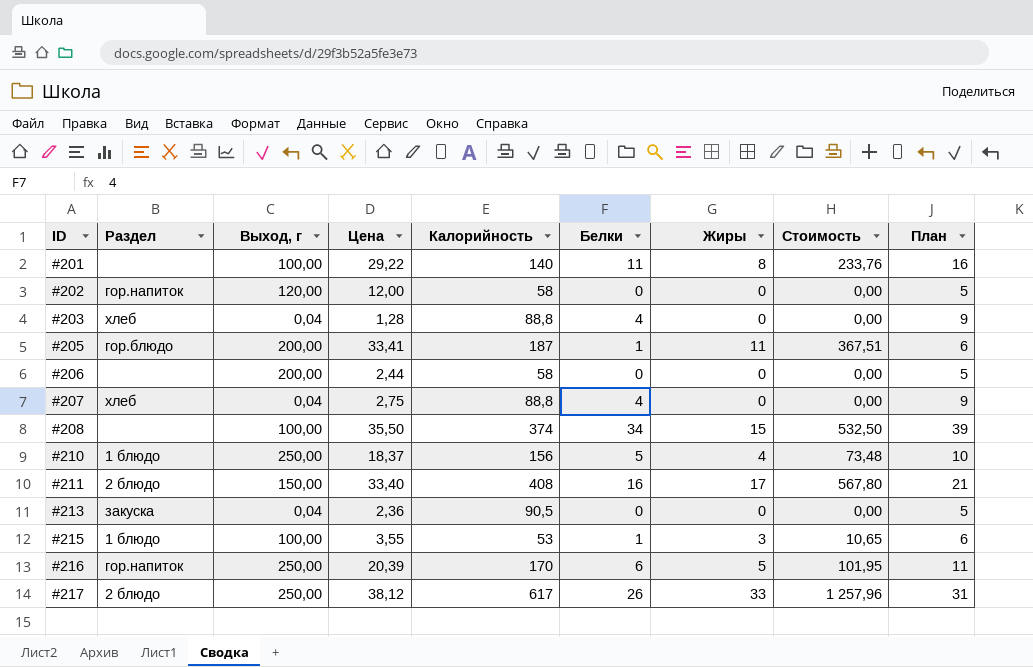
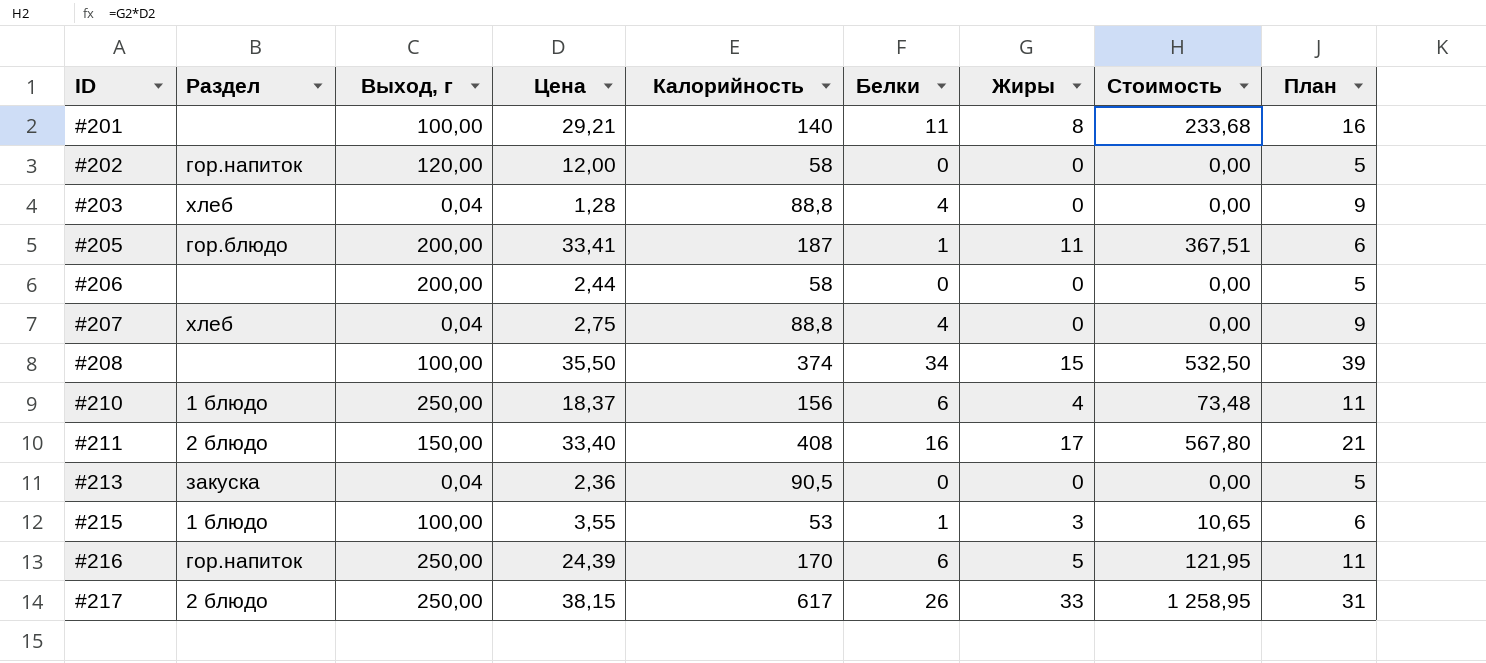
#201 | Цена: 29,22 -> 29,21
#201 | Стоимость: 233,76 -> 233,68
#210 | Белки: 5 -> 6
#210 | План: 10 -> 11
#216 | Цена: 20,39 -> 24,39
#216 | Стоимость: 101,95 -> 121,95
#217 | Цена: 38,12 -> 38,15
#217 | Стоимость: 1 257,96 -> 1 258,95

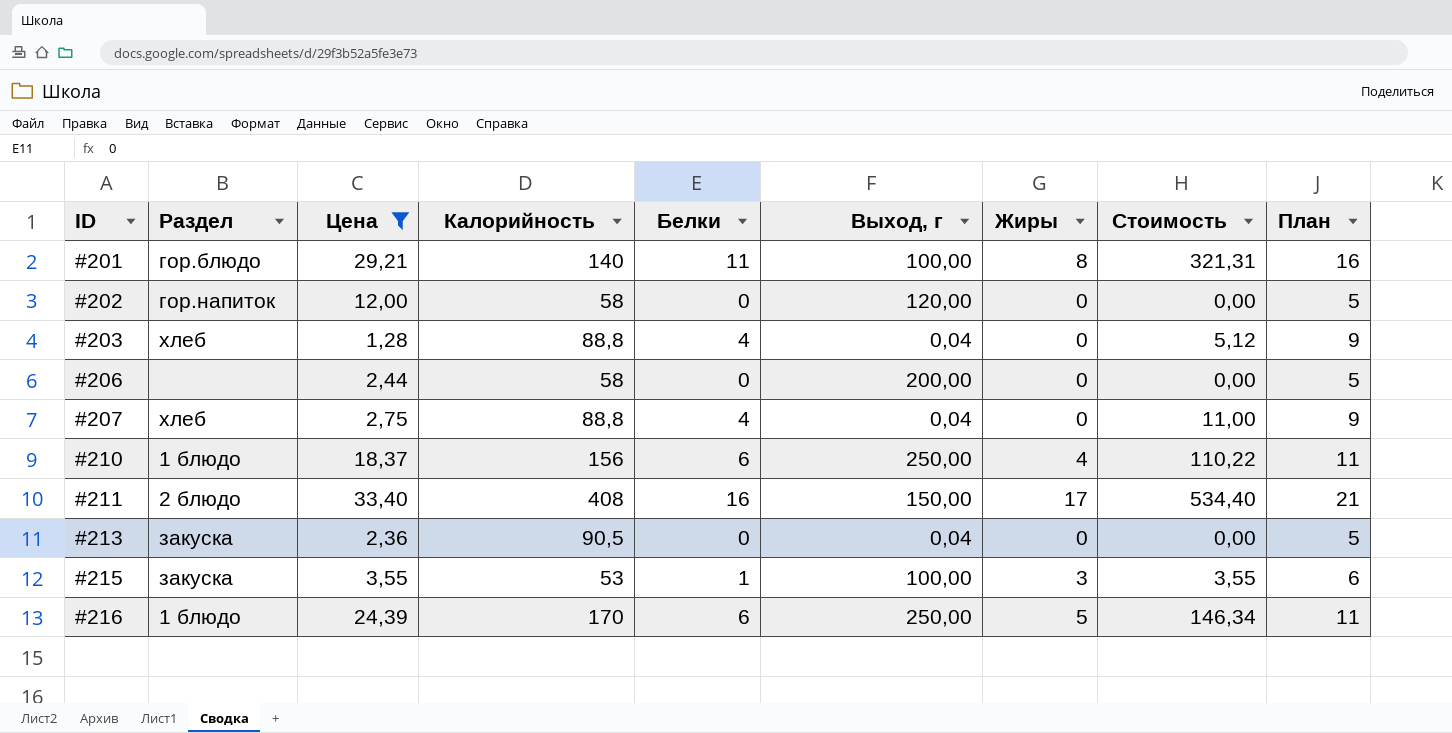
filter: none -> Цена <= 33,40
column Выход, г | position: 3 -> 6
column Стоимость | formula: [Цена] * [Жиры] -> [Цена] * [Белки]
#201 | Раздел: none -> гор.блюдо
#215 | Раздел: 1 блюдо -> закуска
#216 | Раздел: гор.напиток -> 1 блюдо

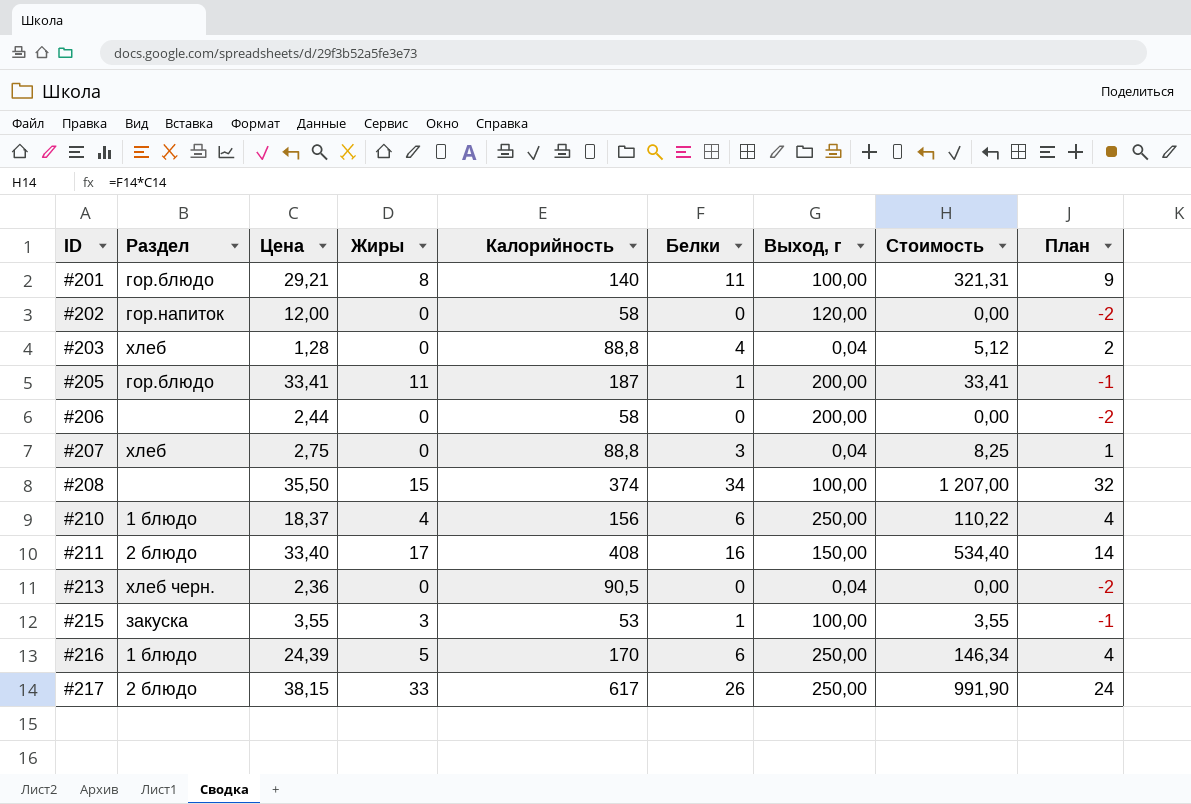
filter: Цена <= 33,40 -> none
column Жиры | position: 7 -> 4
column План | formula: [Белки] + 5 -> [Белки] - 2
#207 | Белки: 4 -> 3
#207 | Стоимость: 11,00 -> 8,25
#213 | Раздел: закуска -> хлеб черн.

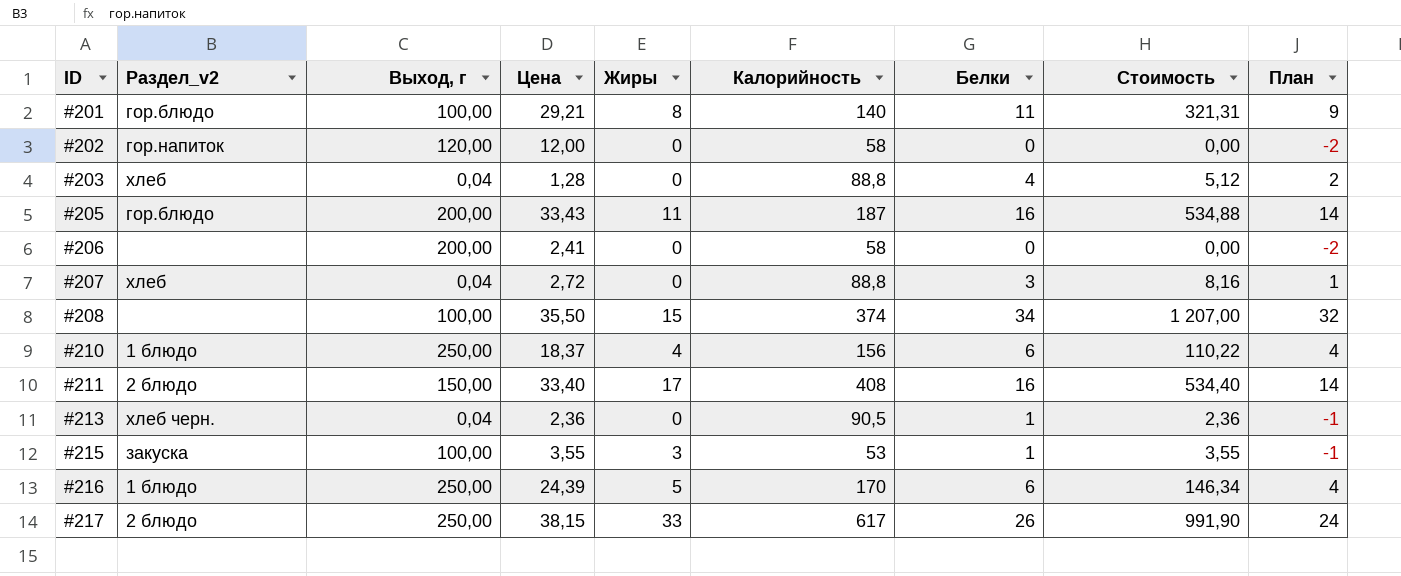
column name: Раздел -> Раздел_v2
column Выход, г | position: 7 -> 3
#205 | Цена: 33,41 -> 33,43
#205 | Белки: 1 -> 16
#205 | Стоимость: 33,41 -> 534,88
#205 | План: -1 -> 14
#206 | Цена: 2,44 -> 2,41
#207 | Цена: 2,75 -> 2,72
#207 | Стоимость: 8,25 -> 8,16
#213 | Белки: 0 -> 1
#213 | Стоимость: 0,00 -> 2,36
#213 | План: -2 -> -1

